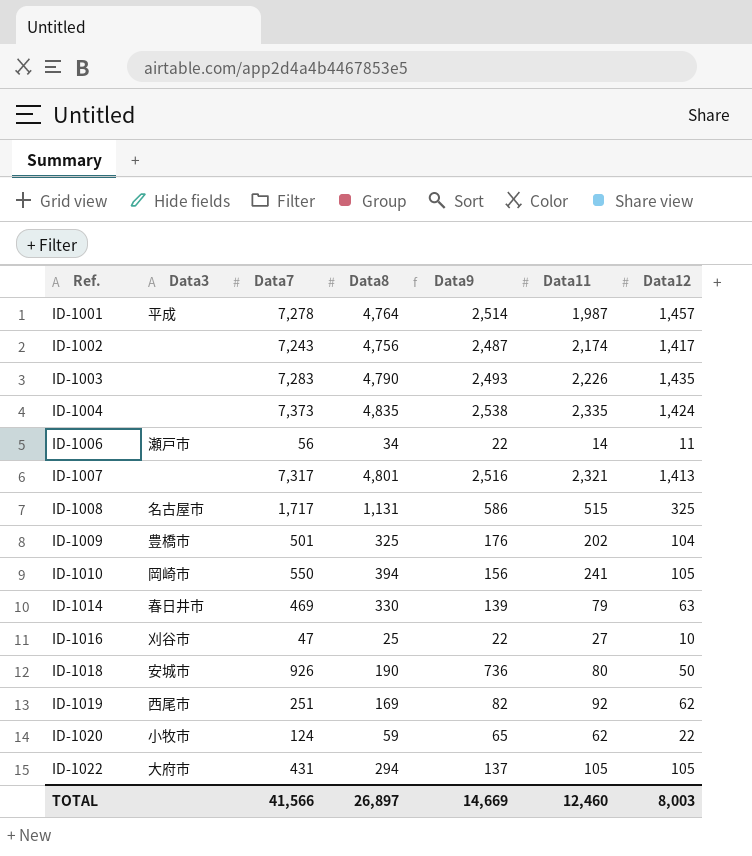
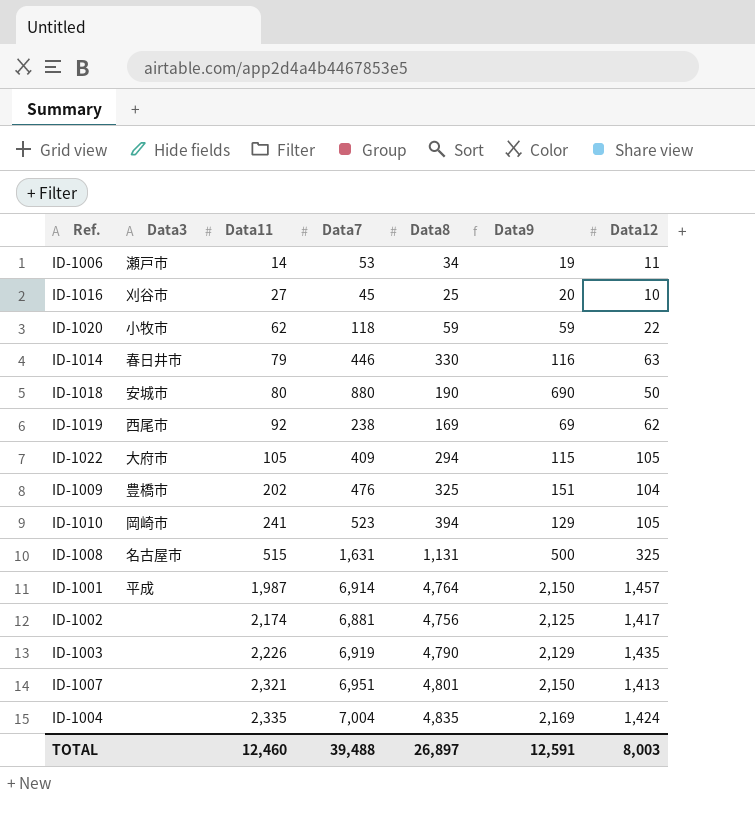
row order: Ref. ascending -> Data11 ascending
column Data11 | position: 6 -> 3
ID-1006 | Data7: 56 -> 53
ID-1006 | Data9: 22 -> 19
ID-1016 | Data7: 47 -> 45
ID-1016 | Data9: 22 -> 20
ID-1020 | Data7: 124 -> 118
ID-1020 | Data9: 65 -> 59
ID-1014 | Data7: 469 -> 446
ID-1014 | Data9: 139 -> 116
ID-1018 | Data7: 926 -> 880
ID-1018 | Data9: 736 -> 690
ID-1019 | Data7: 251 -> 238
ID-1019 | Data9: 82 -> 69
ID-1022 | Data7: 431 -> 409
ID-1022 | Data9: 137 -> 115
ID-1009 | Data7: 501 -> 476
ID-1009 | Data9: 176 -> 151
ID-1010 | Data7: 550 -> 523
ID-1010 | Data9: 156 -> 129
ID-1008 | Data7: 1,717 -> 1,631
ID-1008 | Data9: 586 -> 500
ID-1001 | Data7: 7,278 -> 6,914
ID-1001 | Data9: 2,514 -> 2,150
ID-1002 | Data7: 7,243 -> 6,881
ID-1002 | Data9: 2,487 -> 2,125
ID-1003 | Data7: 7,283 -> 6,919
ID-1003 | Data9: 2,493 -> 2,129
ID-1007 | Data7: 7,317 -> 6,951
ID-1007 | Data9: 2,516 -> 2,150
ID-1004 | Data7: 7,373 -> 7,004
ID-1004 | Data9: 2,538 -> 2,169
TOTAL | Data7: 41,566 -> 39,488
TOTAL | Data9: 14,669 -> 12,591

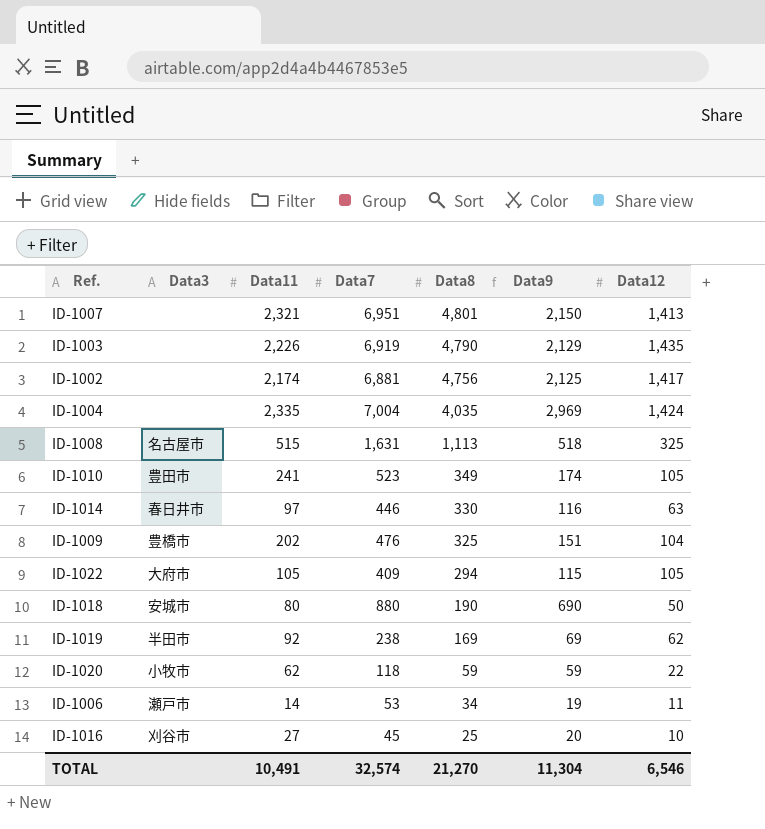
row order: Data11 ascending -> Data8 descending
row ID-1001: 平成 | 1,987 | 6,914 | 4,764 | 2,150 | 1,457 -> none
ID-1004 | Data8: 4,835 -> 4,035
ID-1004 | Data9: 2,169 -> 2,969
ID-1008 | Data8: 1,131 -> 1,113
ID-1008 | Data9: 500 -> 518
ID-1010 | Data3: 岡崎市 -> 豊田市
ID-1010 | Data8: 394 -> 349
ID-1010 | Data9: 129 -> 174
ID-1014 | Data11: 79 -> 97
ID-1019 | Data3: 西尾市 -> 半田市
TOTAL | Data11: 12,460 -> 10,491
TOTAL | Data7: 39,488 -> 32,574
TOTAL | Data8: 26,897 -> 21,270
TOTAL | Data9: 12,591 -> 11,304
TOTAL | Data12: 8,003 -> 6,546

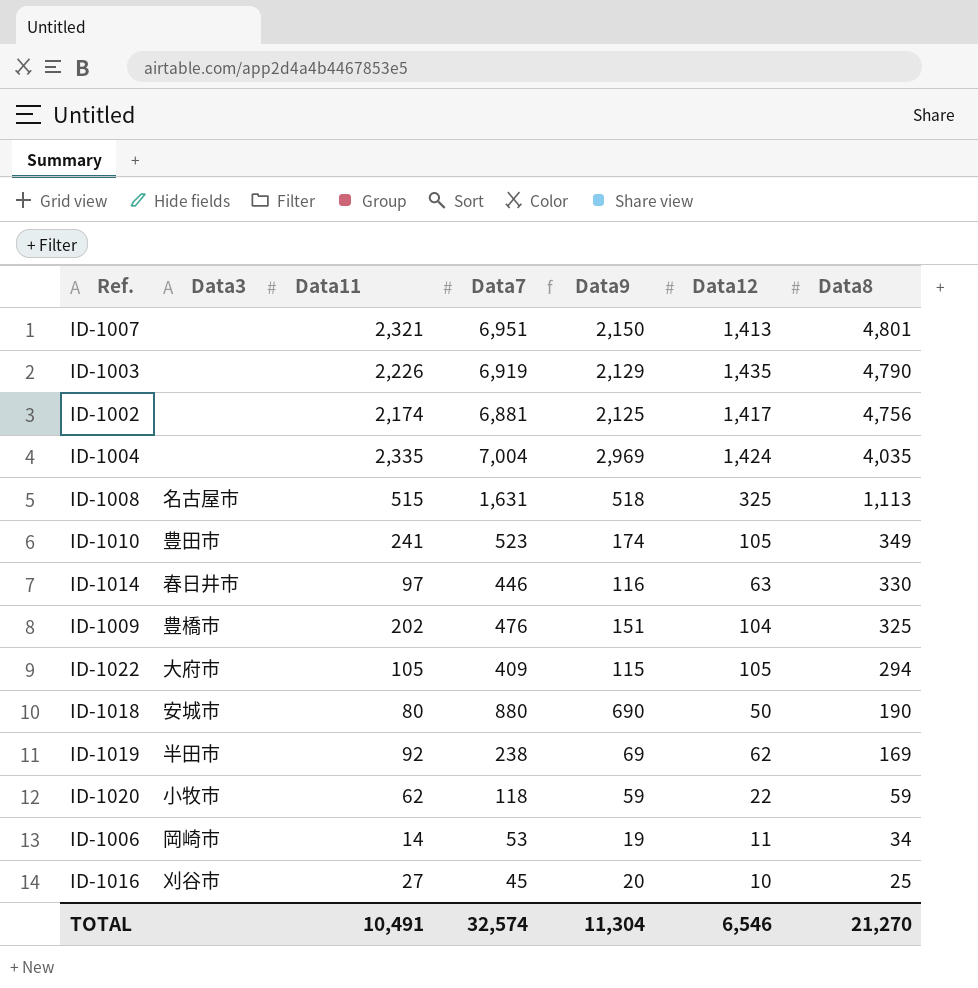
column Data8 | position: 5 -> 7
ID-1006 | Data3: 瀬戸市 -> 岡崎市

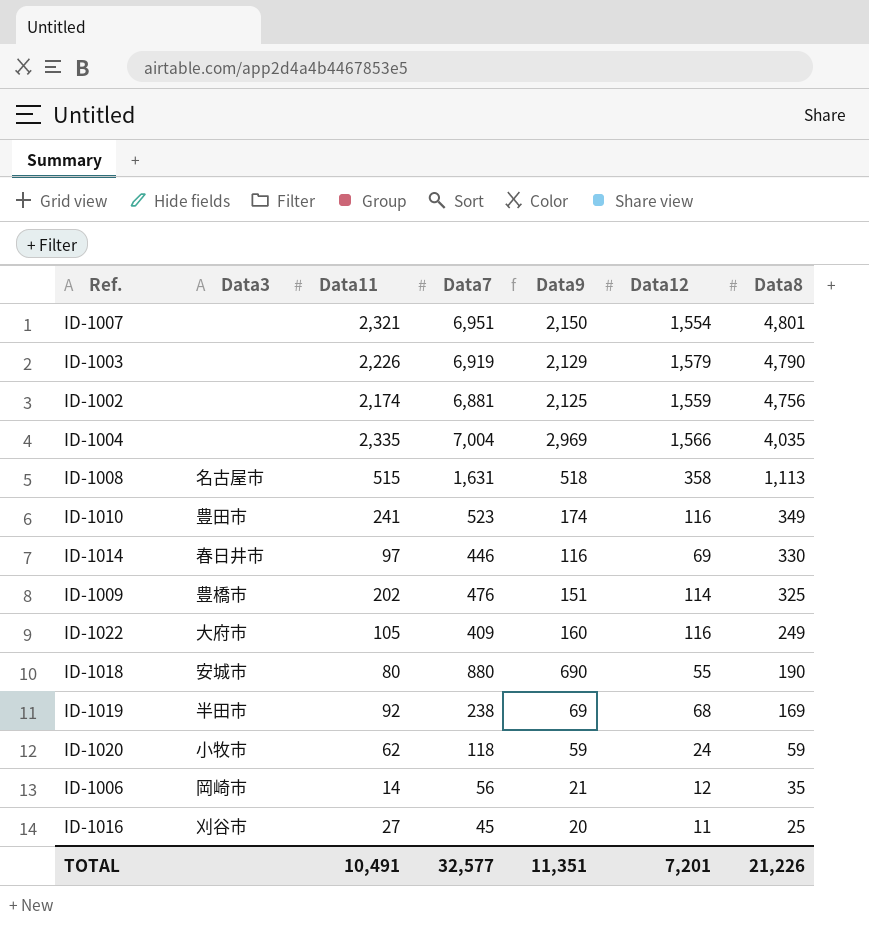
ID-1007 | Data12: 1,413 -> 1,554
ID-1003 | Data12: 1,435 -> 1,579
ID-1002 | Data12: 1,417 -> 1,559
ID-1004 | Data12: 1,424 -> 1,566
ID-1008 | Data12: 325 -> 358
ID-1010 | Data12: 105 -> 116
ID-1014 | Data12: 63 -> 69
ID-1009 | Data12: 104 -> 114
ID-1022 | Data9: 115 -> 160
ID-1022 | Data12: 105 -> 116
ID-1022 | Data8: 294 -> 249
ID-1018 | Data12: 50 -> 55
ID-1019 | Data12: 62 -> 68
ID-1020 | Data12: 22 -> 24
ID-1006 | Data7: 53 -> 56
ID-1006 | Data9: 19 -> 21
ID-1006 | Data12: 11 -> 12
ID-1006 | Data8: 34 -> 35
ID-1016 | Data12: 10 -> 11
TOTAL | Data7: 32,574 -> 32,577
TOTAL | Data9: 11,304 -> 11,351
TOTAL | Data12: 6,546 -> 7,201
TOTAL | Data8: 21,270 -> 21,226

